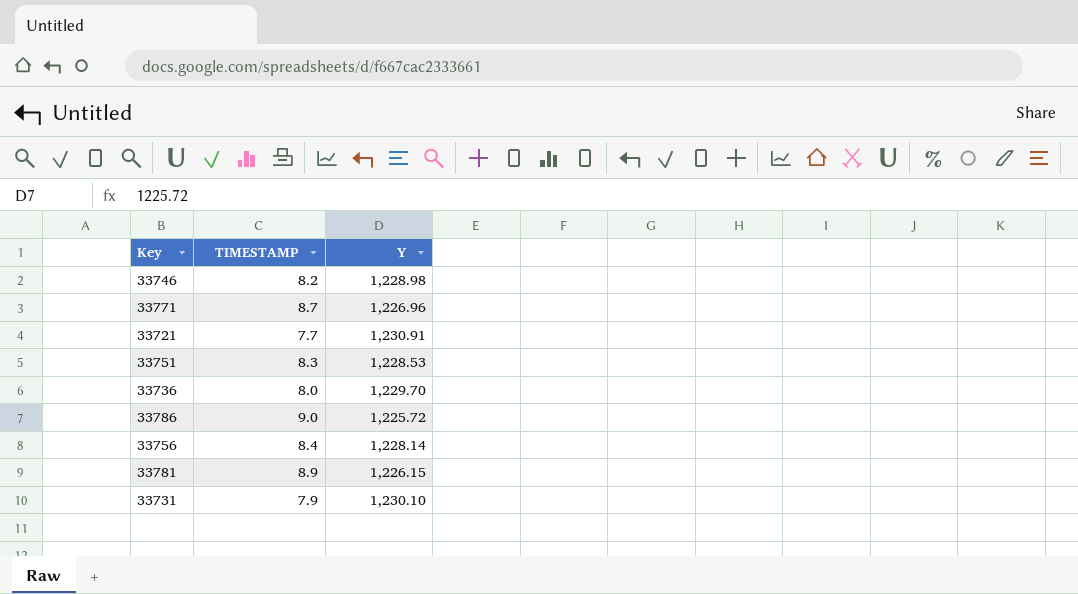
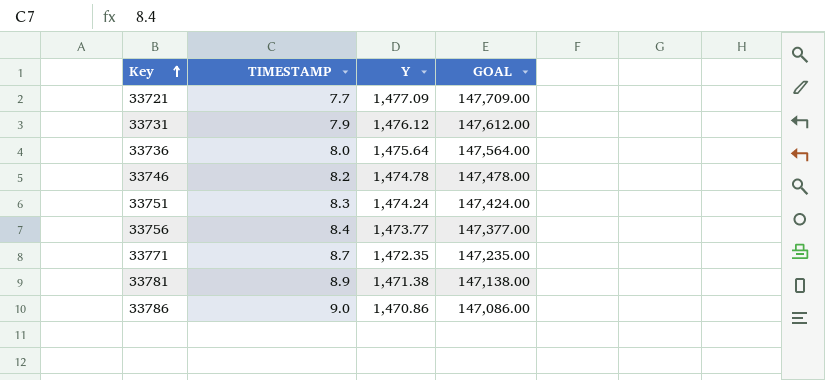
row order: none -> Key ascending
column GOAL | formula: none -> [Y] * 100
33721 | Y: 1,230.91 -> 1,477.09
33731 | Y: 1,230.10 -> 1,476.12
33736 | Y: 1,229.70 -> 1,475.64
33746 | Y: 1,228.98 -> 1,474.78
33751 | Y: 1,228.53 -> 1,474.24
33756 | Y: 1,228.14 -> 1,473.77
33771 | Y: 1,226.96 -> 1,472.35
33781 | Y: 1,226.15 -> 1,471.38
33786 | Y: 1,225.72 -> 1,470.86

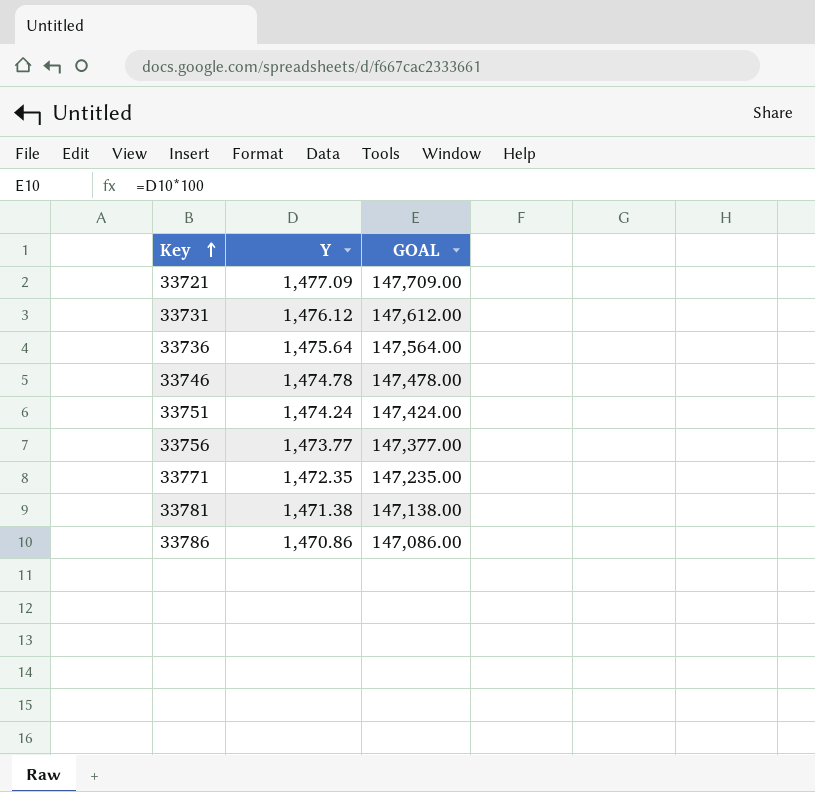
column TIMESTAMP | position: 2 -> none

